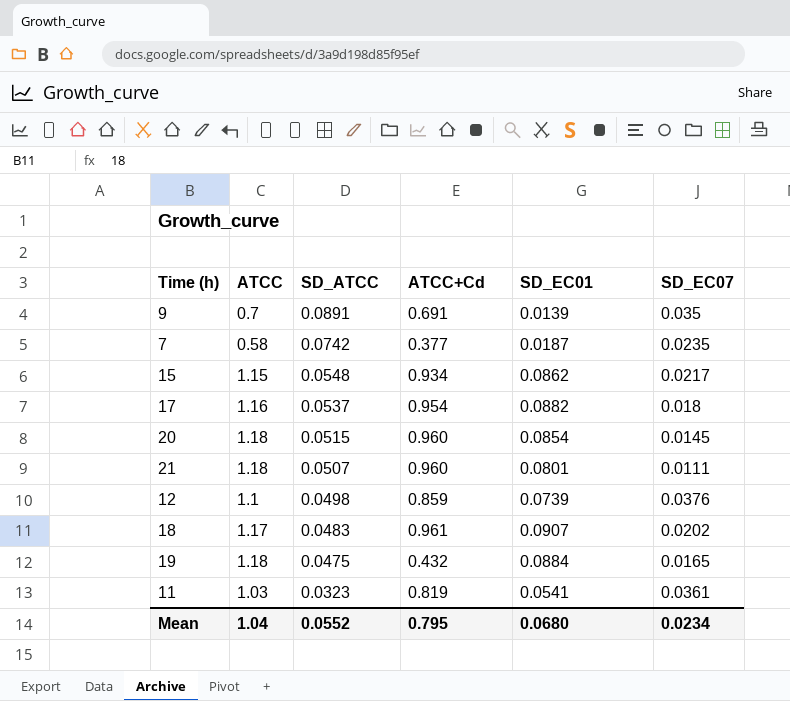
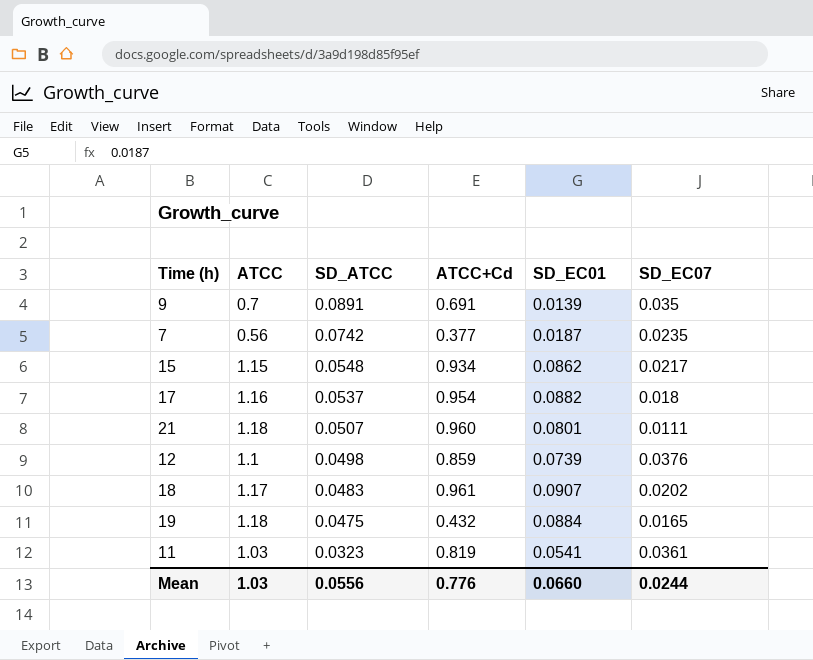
row 20: 1.18 | 0.0515 | 0.960 | 0.0854 | 0.0145 -> none
7 | ATCC: 0.58 -> 0.56
Mean | ATCC: 1.04 -> 1.03
Mean | SD_ATCC: 0.0552 -> 0.0556
Mean | ATCC+Cd: 0.795 -> 0.776
Mean | SD_EC01: 0.0680 -> 0.0660
Mean | SD_EC07: 0.0234 -> 0.0244

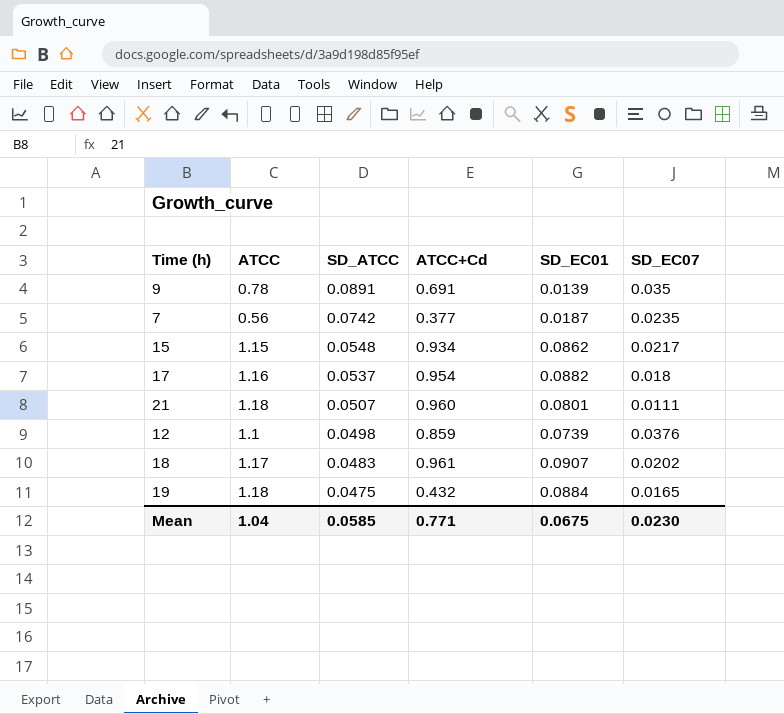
row 11: 1.03 | 0.0323 | 0.819 | 0.0541 | 0.0361 -> none
9 | ATCC: 0.7 -> 0.78
Mean | ATCC: 1.03 -> 1.04
Mean | SD_ATCC: 0.0556 -> 0.0585
Mean | ATCC+Cd: 0.776 -> 0.771
Mean | SD_EC01: 0.0660 -> 0.0675
Mean | SD_EC07: 0.0244 -> 0.0230

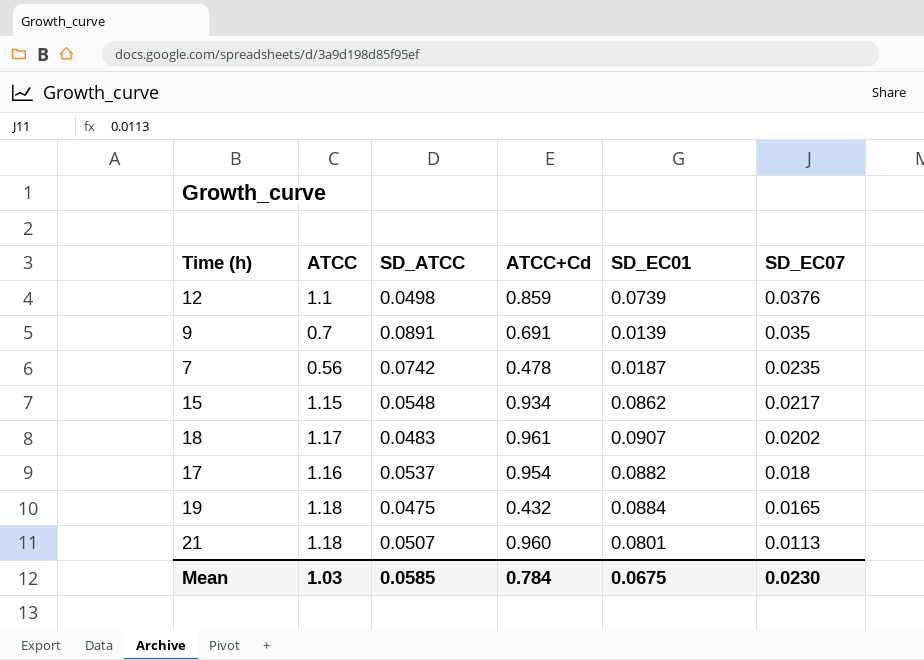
row order: SD_ATCC descending -> SD_EC07 descending
9 | ATCC: 0.78 -> 0.7
7 | ATCC+Cd: 0.377 -> 0.478
21 | SD_EC07: 0.0111 -> 0.0113
Mean | ATCC: 1.04 -> 1.03
Mean | ATCC+Cd: 0.771 -> 0.784

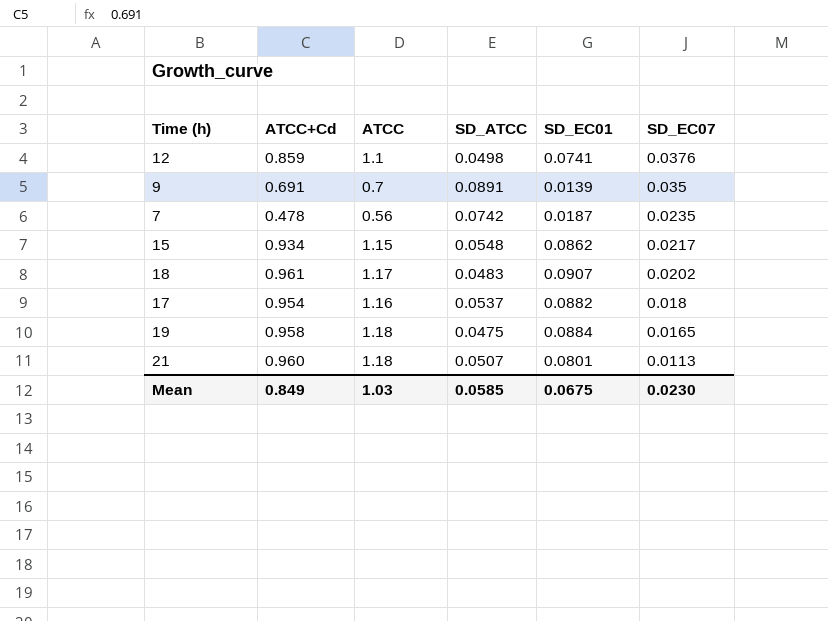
column ATCC+Cd | position: 4 -> 2
12 | SD_EC01: 0.0739 -> 0.0741
19 | ATCC+Cd: 0.432 -> 0.958
Mean | ATCC+Cd: 0.784 -> 0.849

